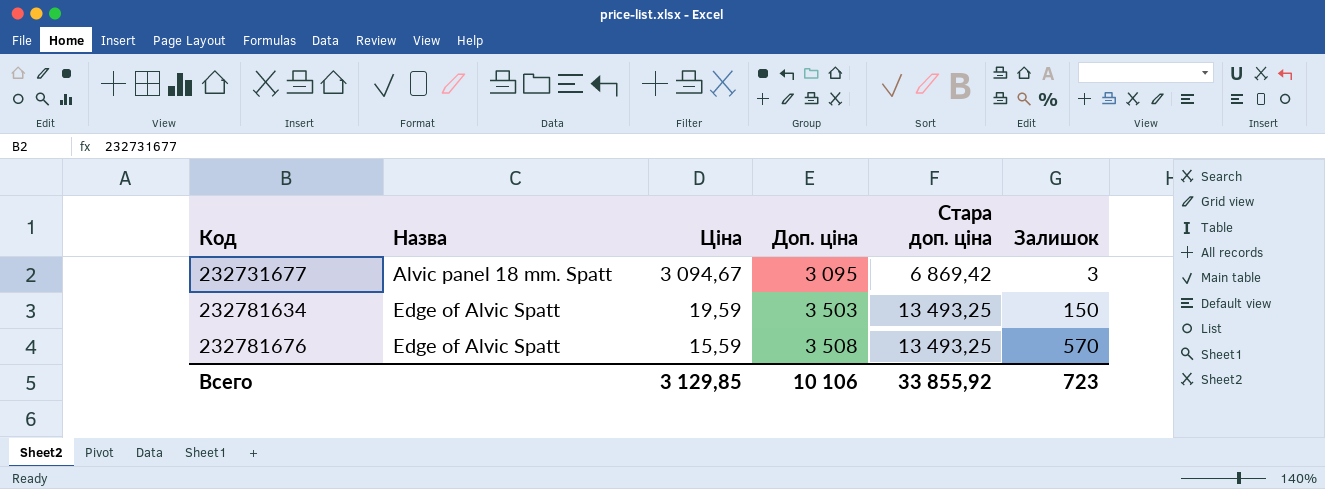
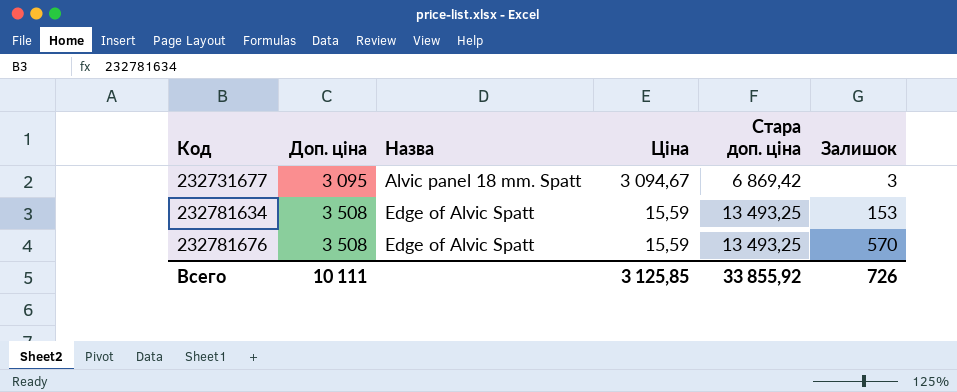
column Доп. ціна | position: 4 -> 2
232781634 | Доп. ціна: 3 503 -> 3 508
232781634 | Ціна: 19,59 -> 15,59
232781634 | Залишок: 150 -> 153
Всего | Доп. ціна: 10 106 -> 10 111
Всего | Ціна: 3 129,85 -> 3 125,85
Всего | Залишок: 723 -> 726

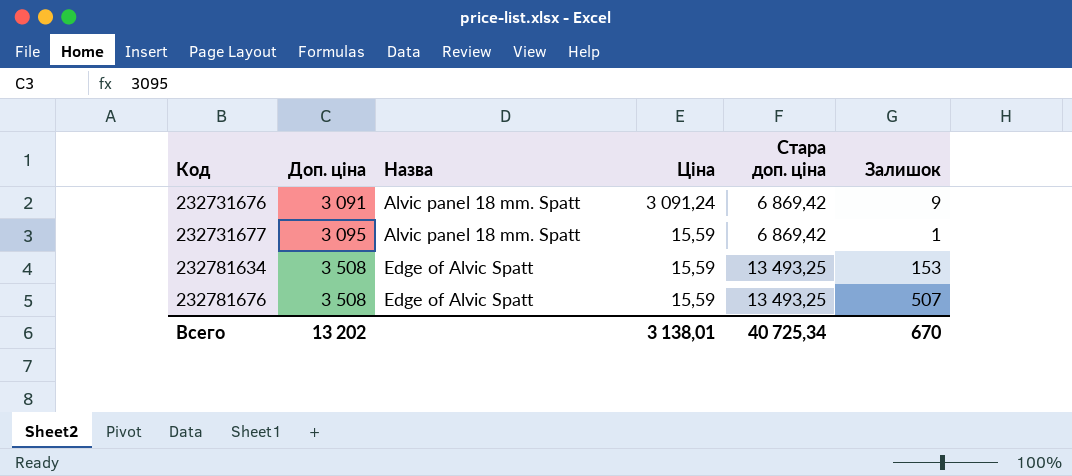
row 232731676: none -> 3 091 | Alvic panel 18 mm. Spatt | 3 091,24 | 6 869,42 | 9
232731677 | Ціна: 3 094,67 -> 15,59
232731677 | Залишок: 3 -> 1
232781676 | Залишок: 570 -> 507
Всего | Доп. ціна: 10 111 -> 13 202
Всего | Ціна: 3 125,85 -> 3 138,01
Всего | Стара доп. ціна: 33 855,92 -> 40 725,34
Всего | Залишок: 726 -> 670

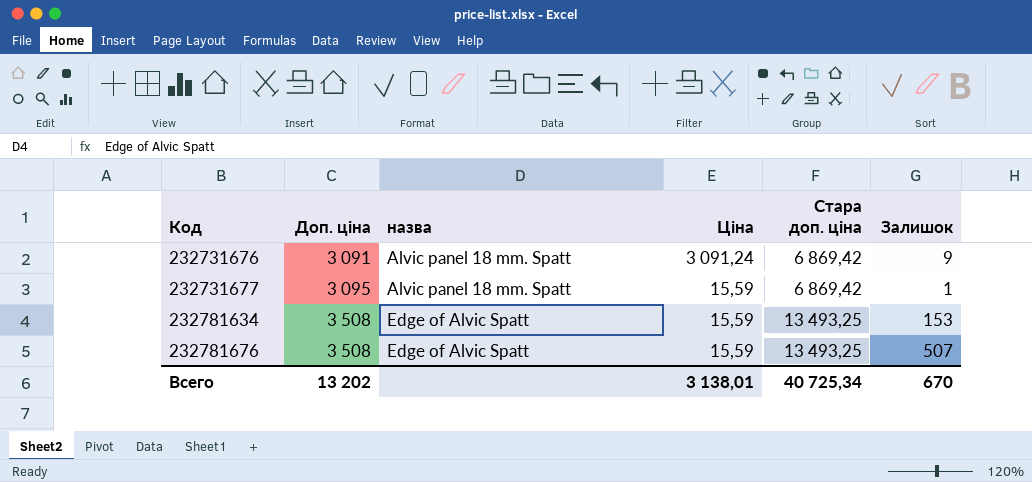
column name: Назва -> назва

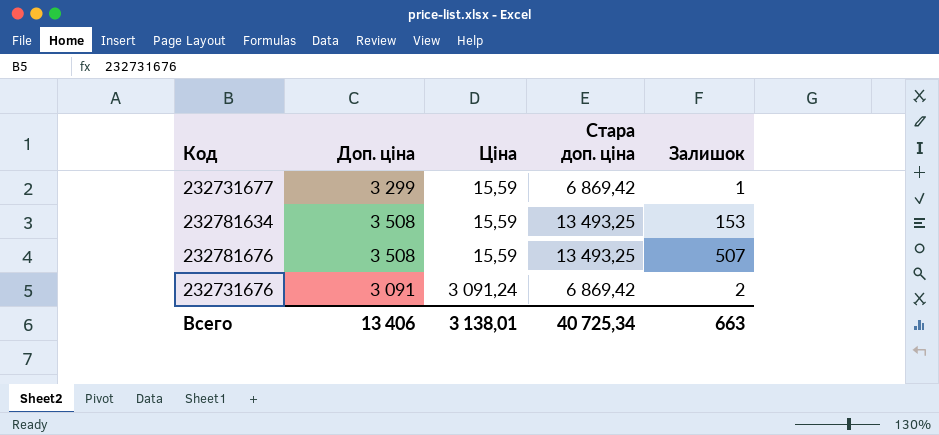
row order: Код ascending -> Ціна ascending
column назва | position: 3 -> none
232731677 | Доп. ціна: 3 095 -> 3 299
232731676 | Залишок: 9 -> 2
Всего | Доп. ціна: 13 202 -> 13 406
Всего | Залишок: 670 -> 663

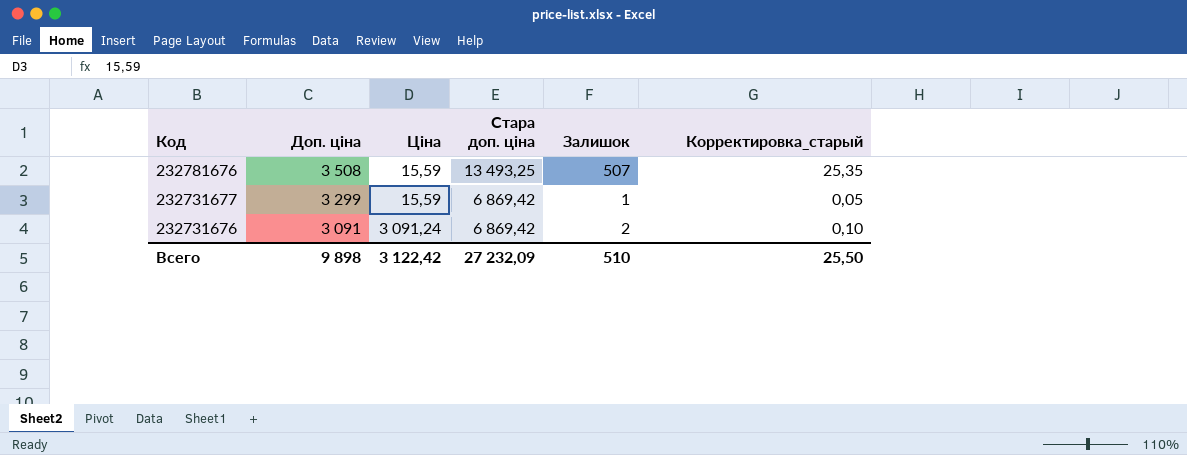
row order: Ціна ascending -> Код descending
column Корректировка_старый | formula: none -> [Залишок] * 0,05
row 232781634: 3 508 | 15,59 | 13 493,25 | 153 -> none
Всего | Доп. ціна: 13 406 -> 9 898
Всего | Ціна: 3 138,01 -> 3 122,42
Всего | Стара доп. ціна: 40 725,34 -> 27 232,09
Всего | Залишок: 663 -> 510

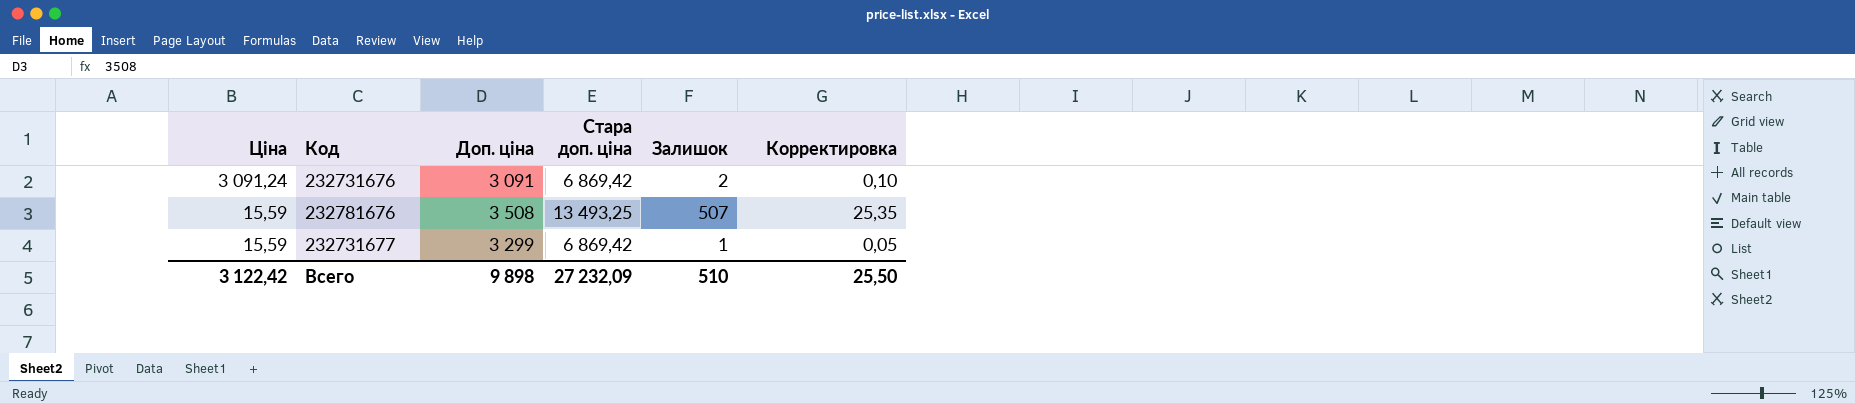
row order: Код descending -> Ціна descending
column Ціна | position: 3 -> 1
column name: Корректировка_старый -> Корректировка

